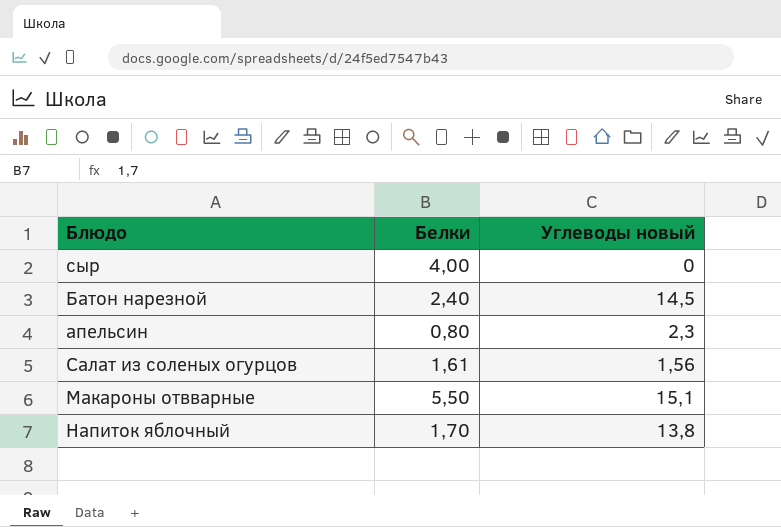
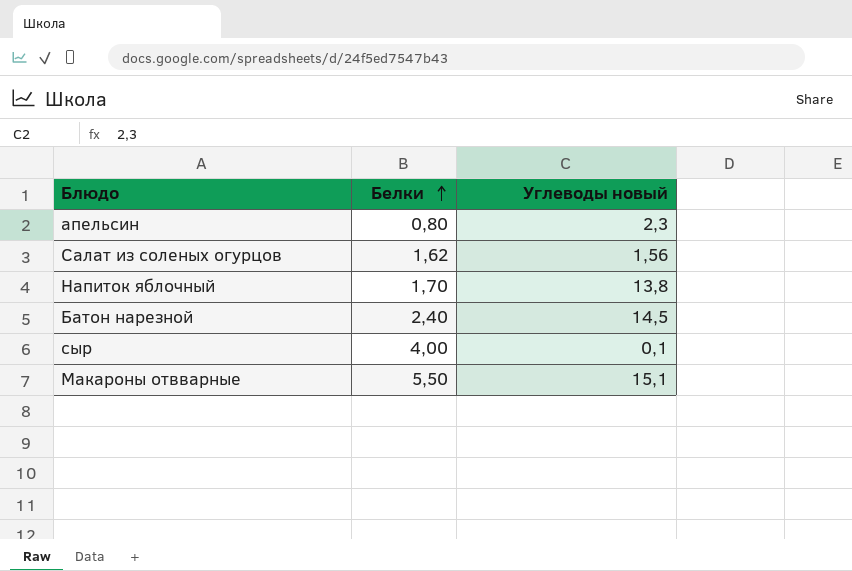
row order: none -> Белки ascending
Салат из соленых огурцов | Белки: 1,61 -> 1,62
сыр | Углеводы новый: 0 -> 0,1

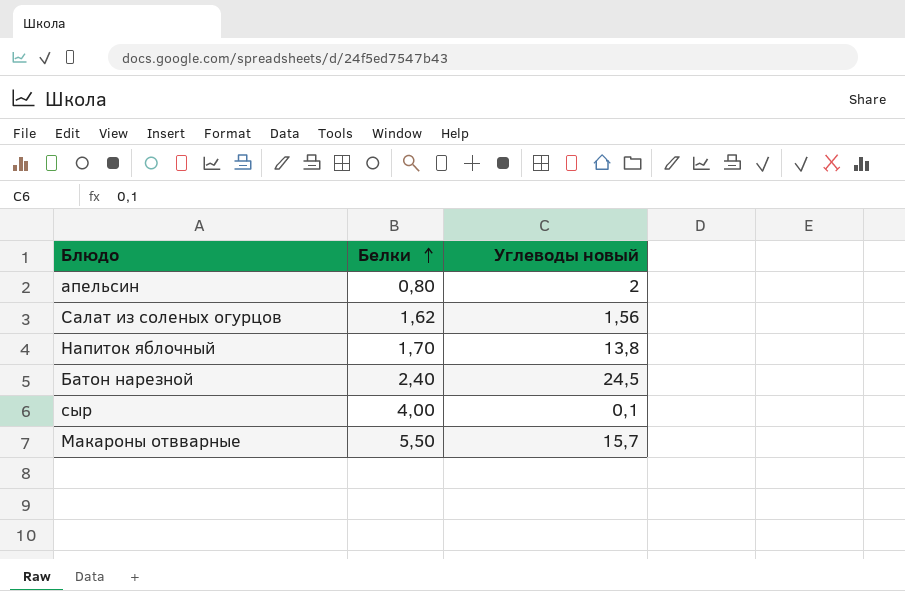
апельсин | Углеводы новый: 2,3 -> 2
Батон нарезной | Углеводы новый: 14,5 -> 24,5
Макароны отвварные | Углеводы новый: 15,1 -> 15,7

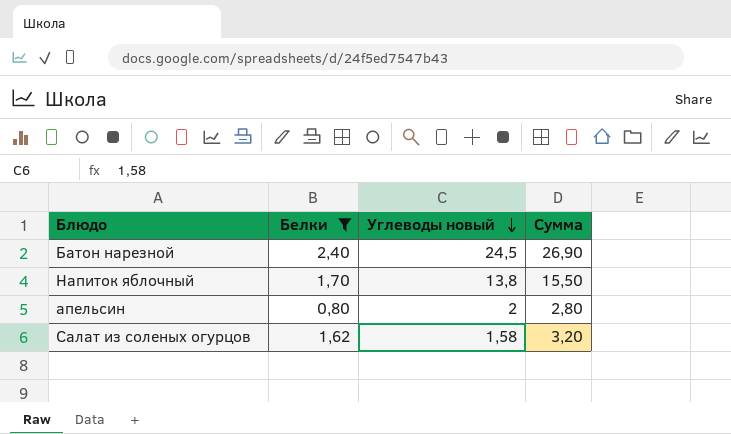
filter: none -> Белки <= 2,40
row order: Белки ascending -> Углеводы новый descending
column Сумма | formula: none -> [Белки] + [Углеводы новый]
Салат из соленых огурцов | Углеводы новый: 1,56 -> 1,58

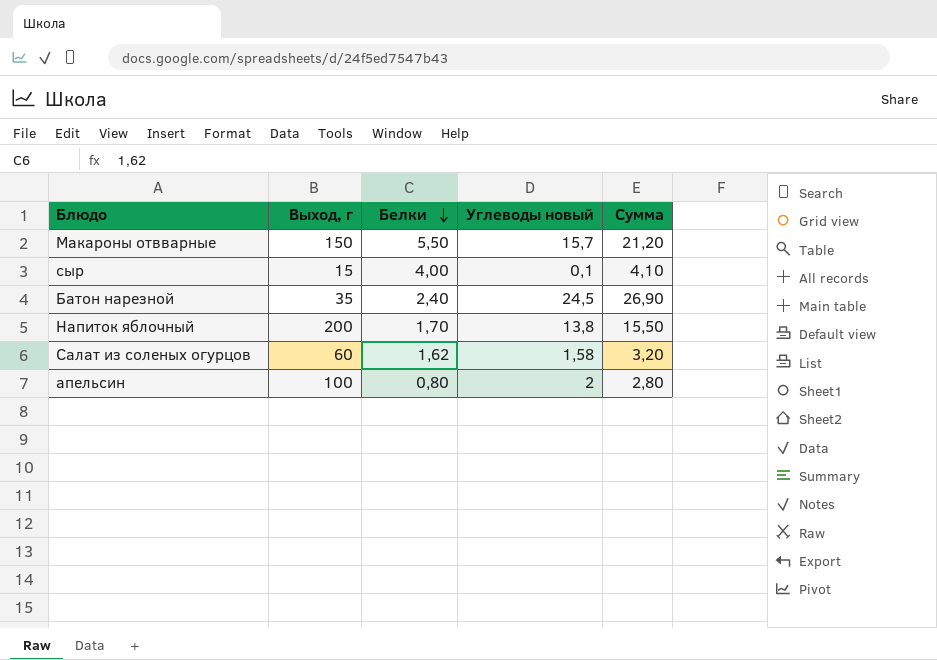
filter: Белки <= 2,40 -> none
row order: Углеводы новый descending -> Белки descending
column Выход, г | position: none -> 2

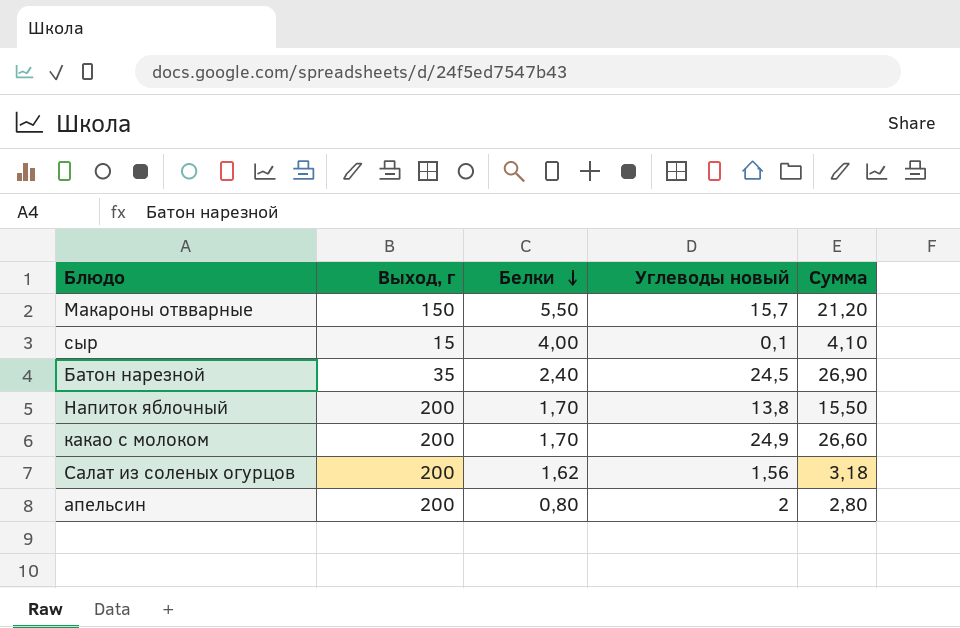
row какао с молоком: none -> 200 | 1,70 | 24,9 | 26,60
Салат из соленых огурцов | Выход, г: 60 -> 200
Салат из соленых огурцов | Углеводы новый: 1,58 -> 1,56
Салат из соленых огурцов | Сумма: 3,20 -> 3,18
апельсин | Выход, г: 100 -> 200

